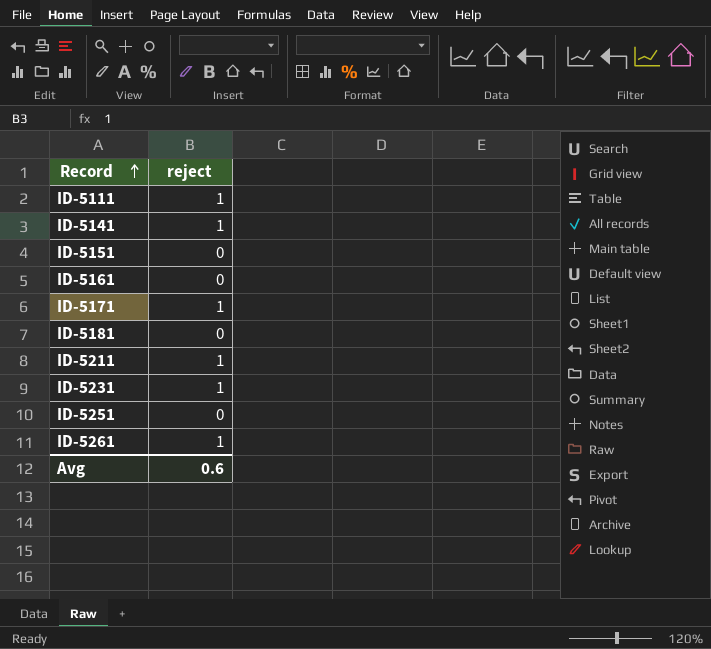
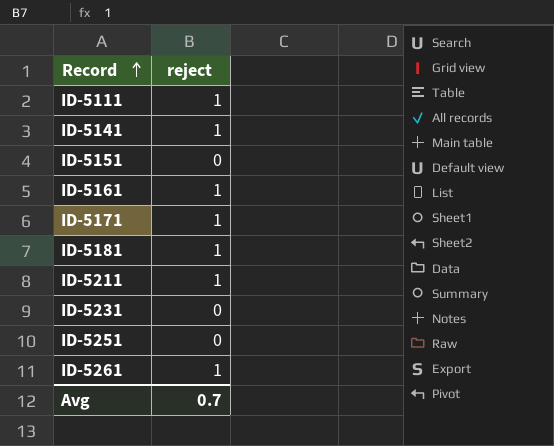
ID-5161 | reject: 0 -> 1
ID-5181 | reject: 0 -> 1
ID-5231 | reject: 1 -> 0
Avg | reject: 0.6 -> 0.7

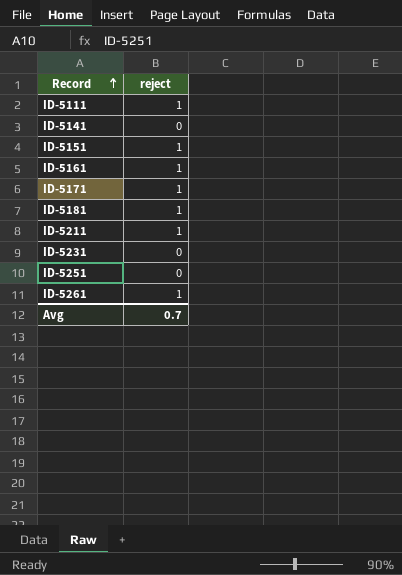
ID-5141 | reject: 1 -> 0
ID-5151 | reject: 0 -> 1

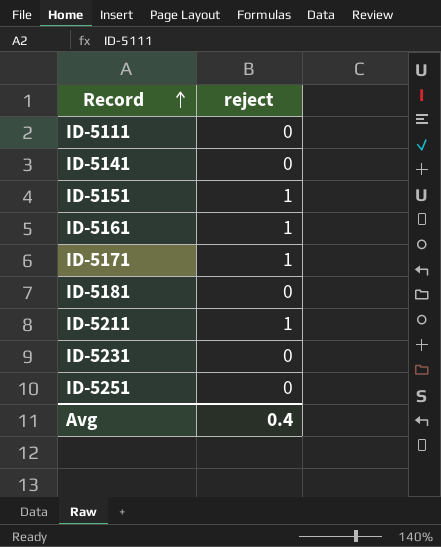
row ID-5261: 1 -> none
ID-5111 | reject: 1 -> 0
ID-5181 | reject: 1 -> 0
Avg | reject: 0.7 -> 0.4

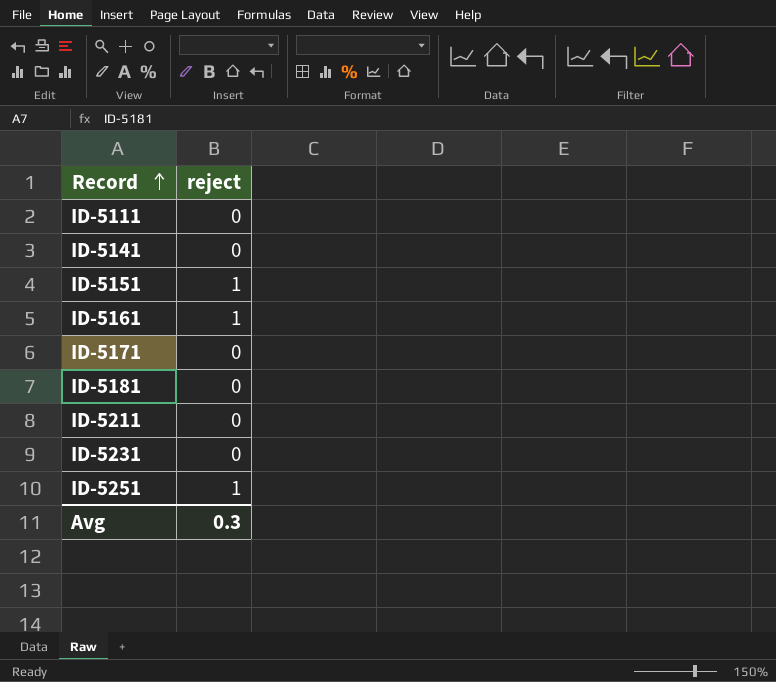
ID-5171 | reject: 1 -> 0
ID-5211 | reject: 1 -> 0
ID-5251 | reject: 0 -> 1
Avg | reject: 0.4 -> 0.3

